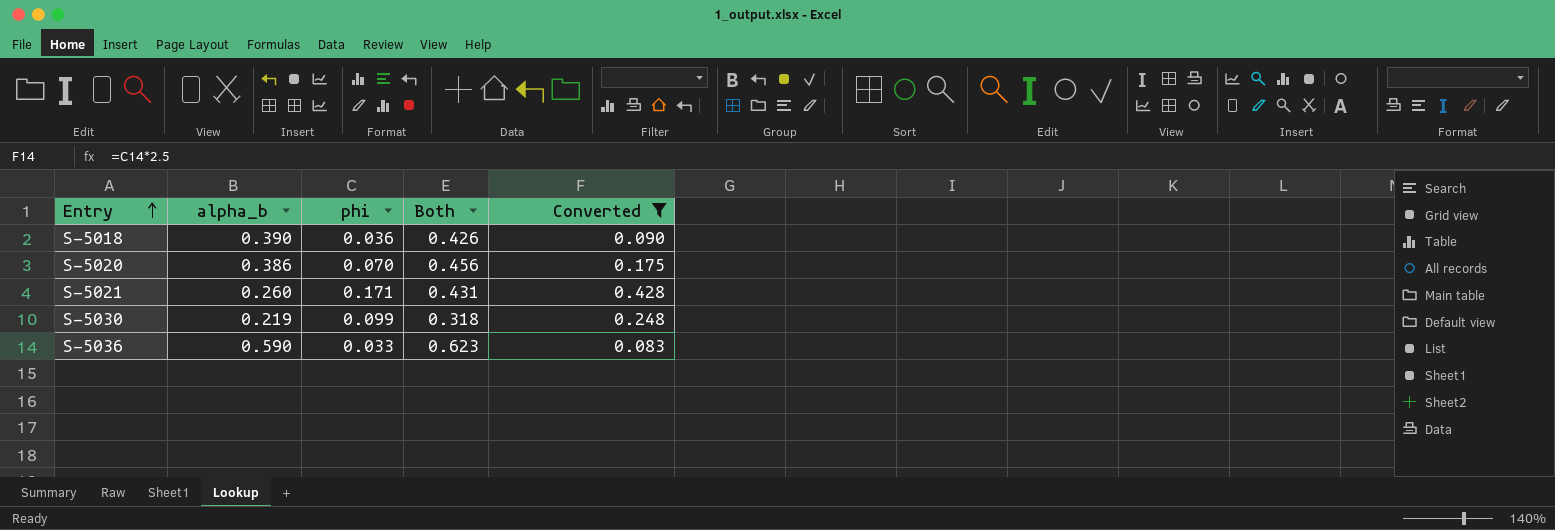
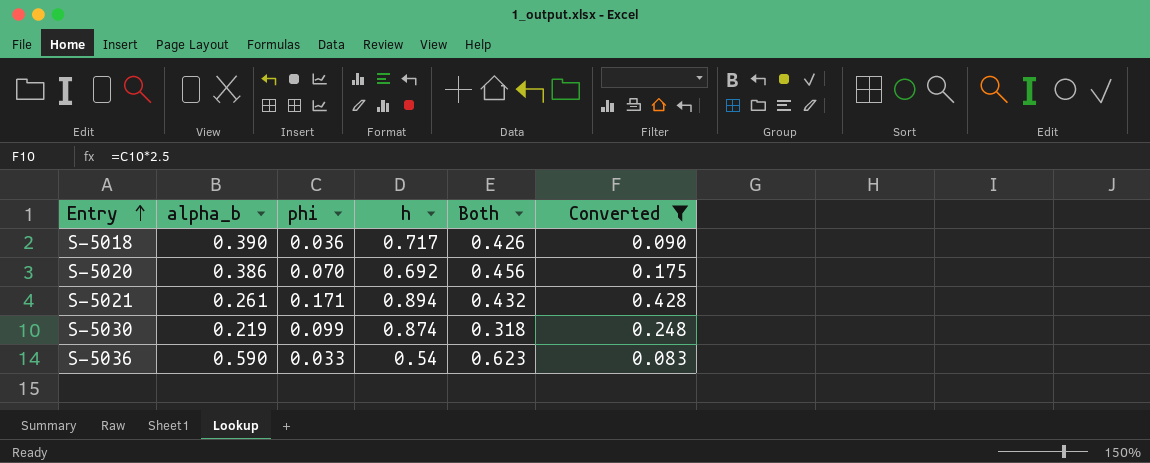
column h | position: none -> 4
S-5021 | alpha_b: 0.260 -> 0.261
S-5021 | Both: 0.431 -> 0.432

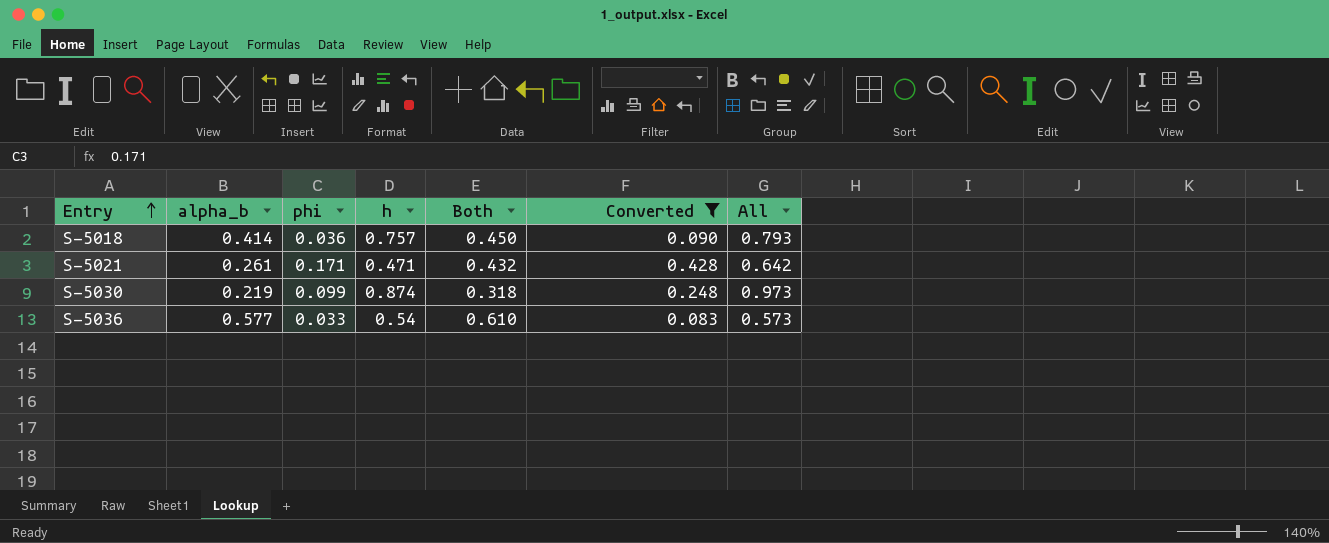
column All | formula: none -> [phi] + [h]
row S-5020: 0.386 | 0.070 | 0.692 | 0.456 | 0.175 -> none
S-5018 | alpha_b: 0.390 -> 0.414
S-5018 | h: 0.717 -> 0.757
S-5018 | Both: 0.426 -> 0.450
S-5021 | h: 0.894 -> 0.471
S-5036 | alpha_b: 0.590 -> 0.577
S-5036 | Both: 0.623 -> 0.610

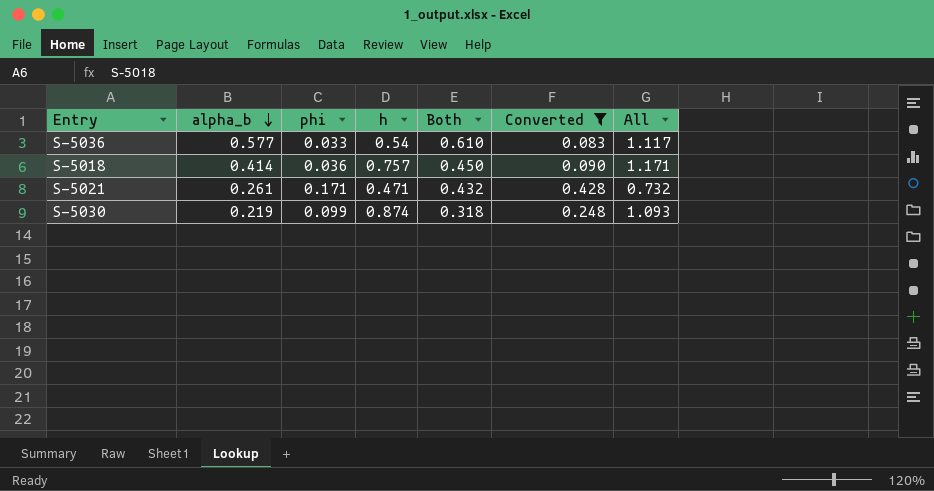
row order: Entry ascending -> alpha_b descending
column All | formula: [phi] + [h] -> [alpha_b] + [h]

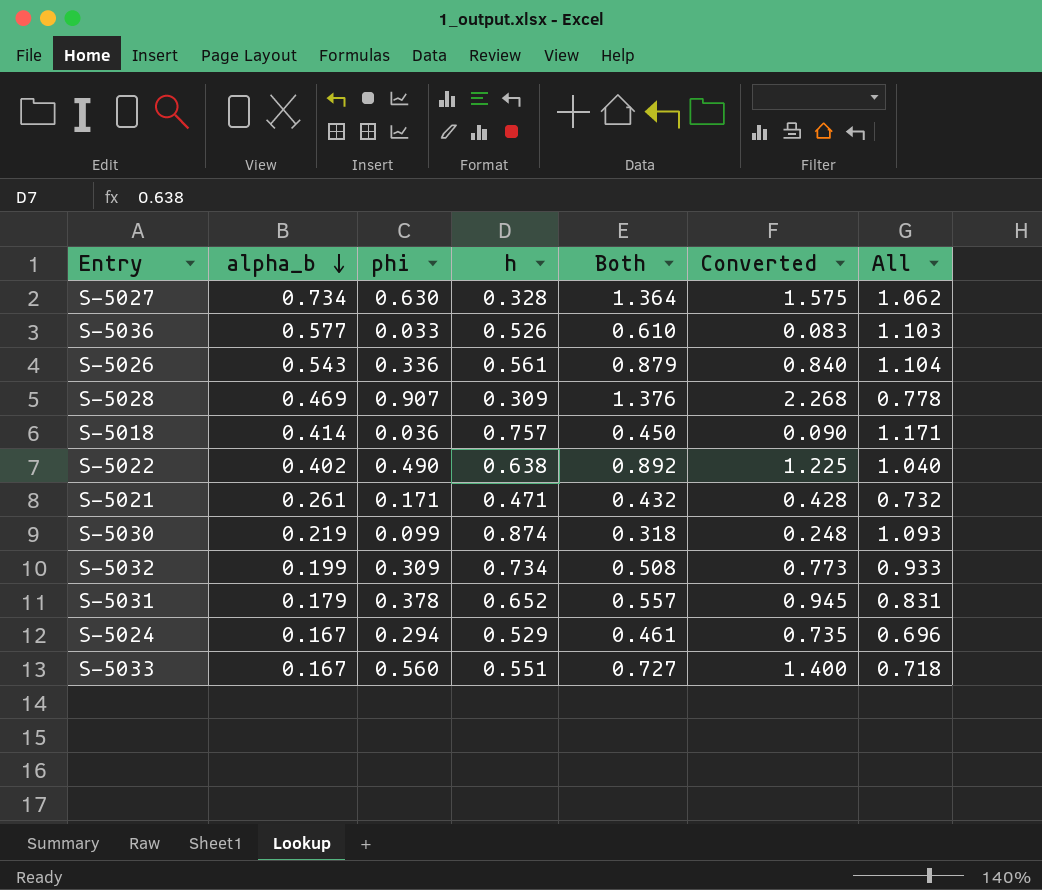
filter: Converted <= 0.428 -> none
S-5036 | h: 0.54 -> 0.526
S-5036 | All: 1.117 -> 1.103

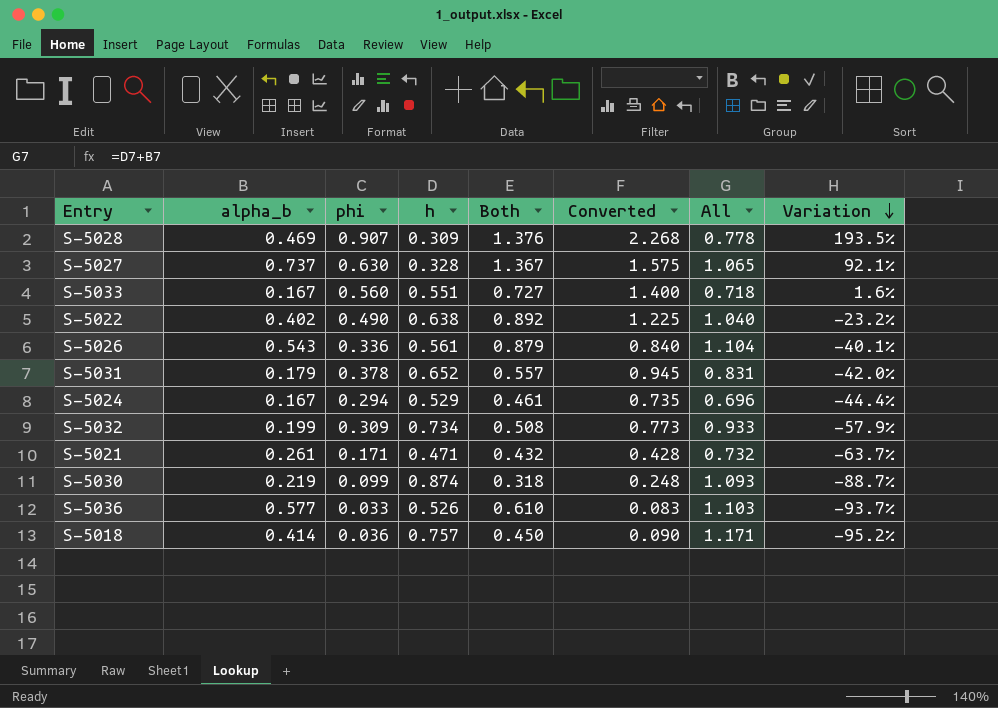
row order: alpha_b descending -> Variation descending
column Variation | formula: none -> ([phi] - [h]) / [h]
S-5027 | alpha_b: 0.734 -> 0.737
S-5027 | Both: 1.364 -> 1.367
S-5027 | All: 1.062 -> 1.065

